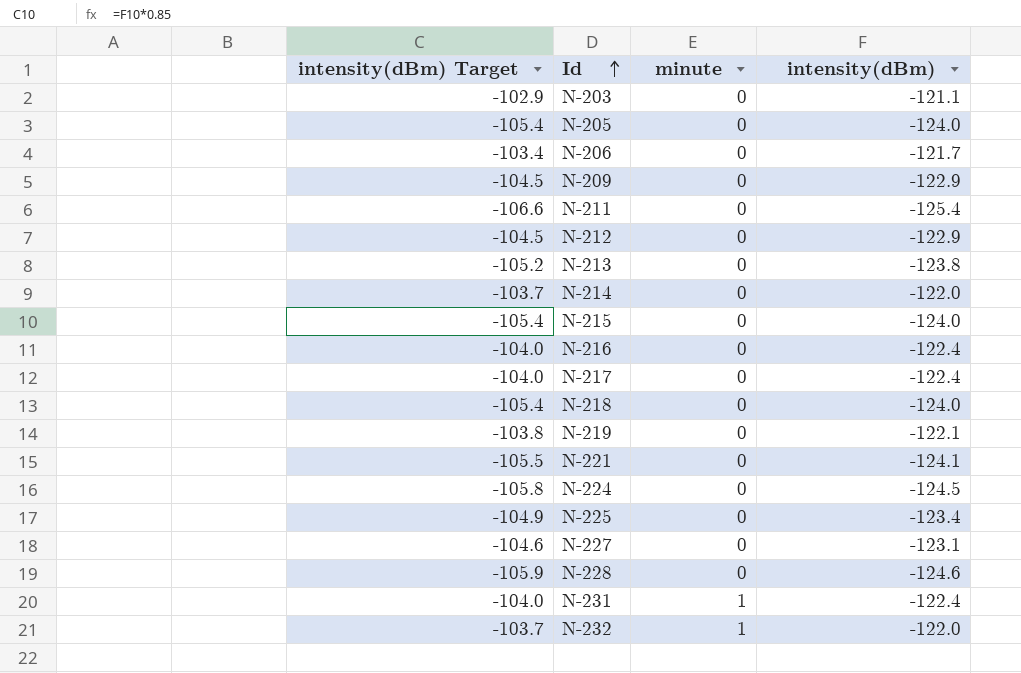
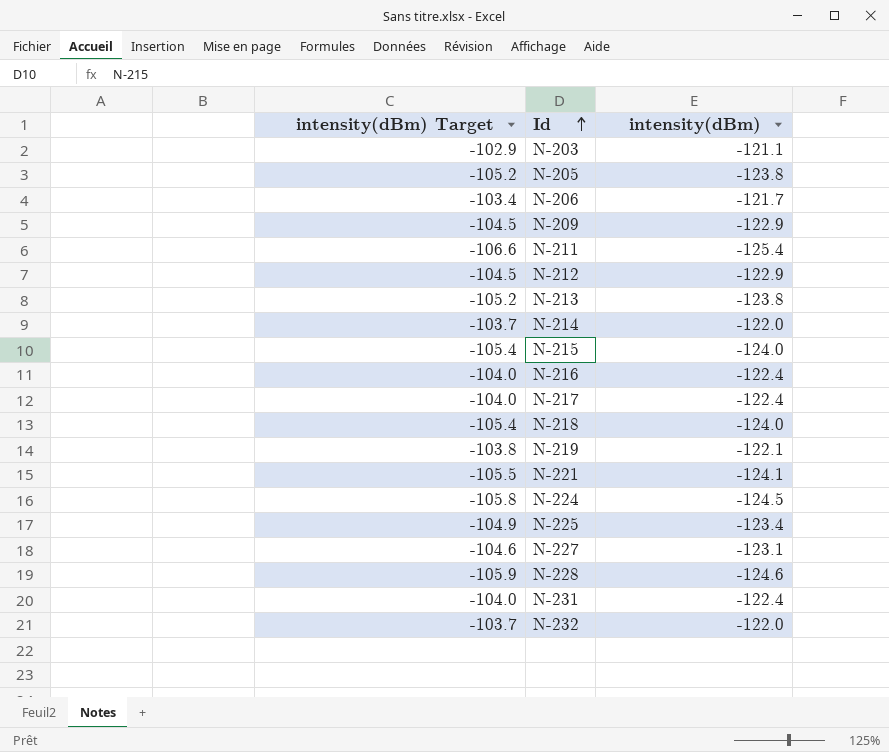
column minute | position: 3 -> none
N-205 | intensity(dBm) Target: -105.4 -> -105.2
N-205 | intensity(dBm): -124.0 -> -123.8

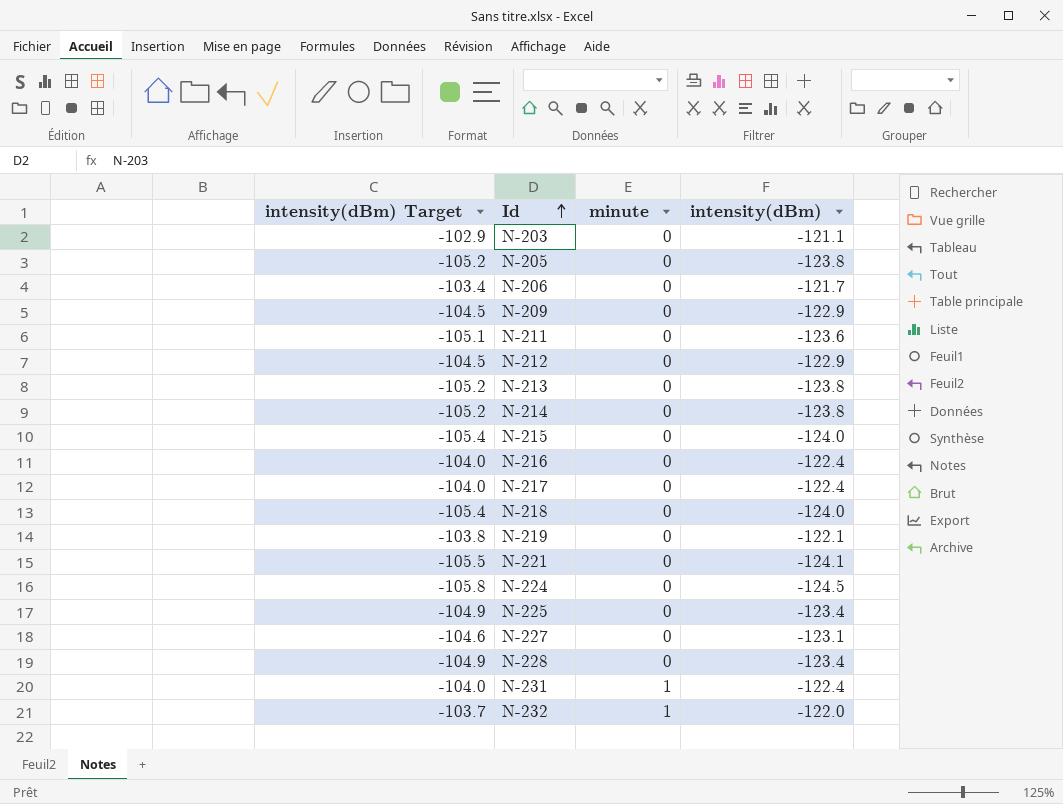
column minute | position: none -> 3
N-211 | intensity(dBm) Target: -106.6 -> -105.1
N-211 | intensity(dBm): -125.4 -> -123.6
N-214 | intensity(dBm) Target: -103.7 -> -105.2
N-214 | intensity(dBm): -122.0 -> -123.8
N-228 | intensity(dBm) Target: -105.9 -> -104.9
N-228 | intensity(dBm): -124.6 -> -123.4

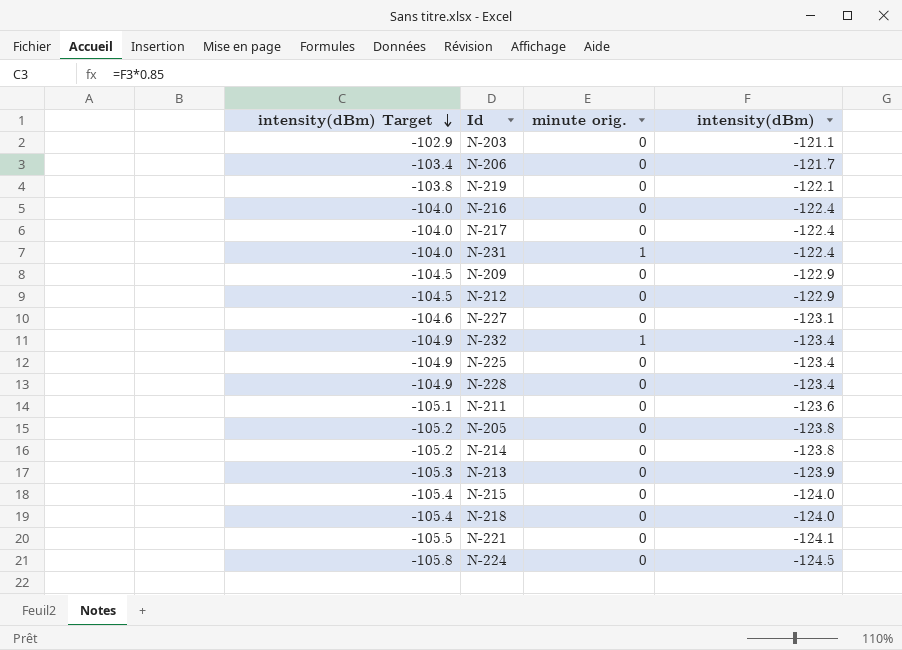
row order: Id ascending -> intensity(dBm) Target descending
column name: minute -> minute orig.
N-232 | intensity(dBm) Target: -103.7 -> -104.9
N-232 | intensity(dBm): -122.0 -> -123.4
N-213 | intensity(dBm) Target: -105.2 -> -105.3
N-213 | intensity(dBm): -123.8 -> -123.9

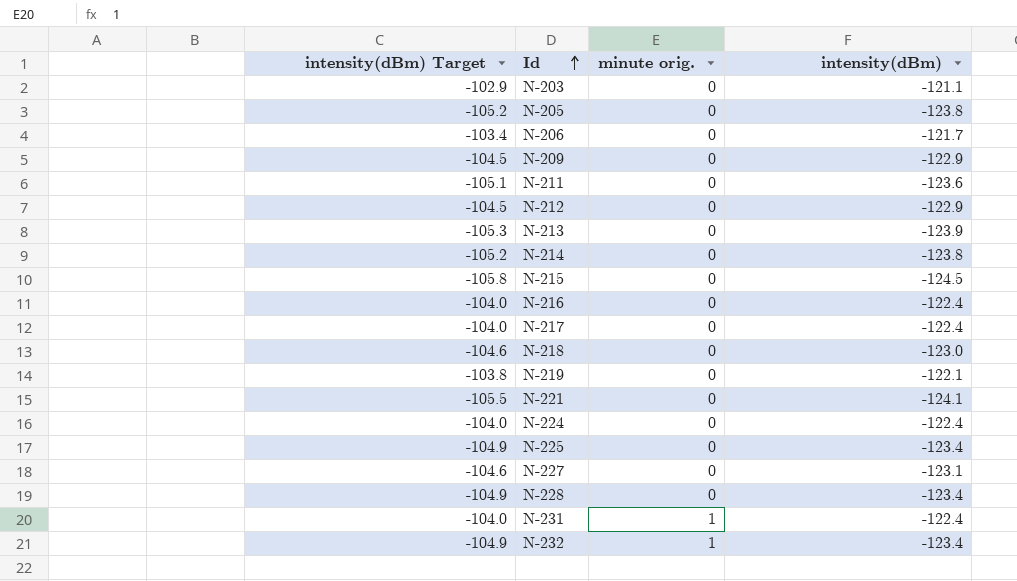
row order: intensity(dBm) Target descending -> Id ascending
N-215 | intensity(dBm) Target: -105.4 -> -105.8
N-215 | intensity(dBm): -124.0 -> -124.5
N-218 | intensity(dBm) Target: -105.4 -> -104.6
N-218 | intensity(dBm): -124.0 -> -123.0
N-224 | intensity(dBm) Target: -105.8 -> -104.0
N-224 | intensity(dBm): -124.5 -> -122.4

